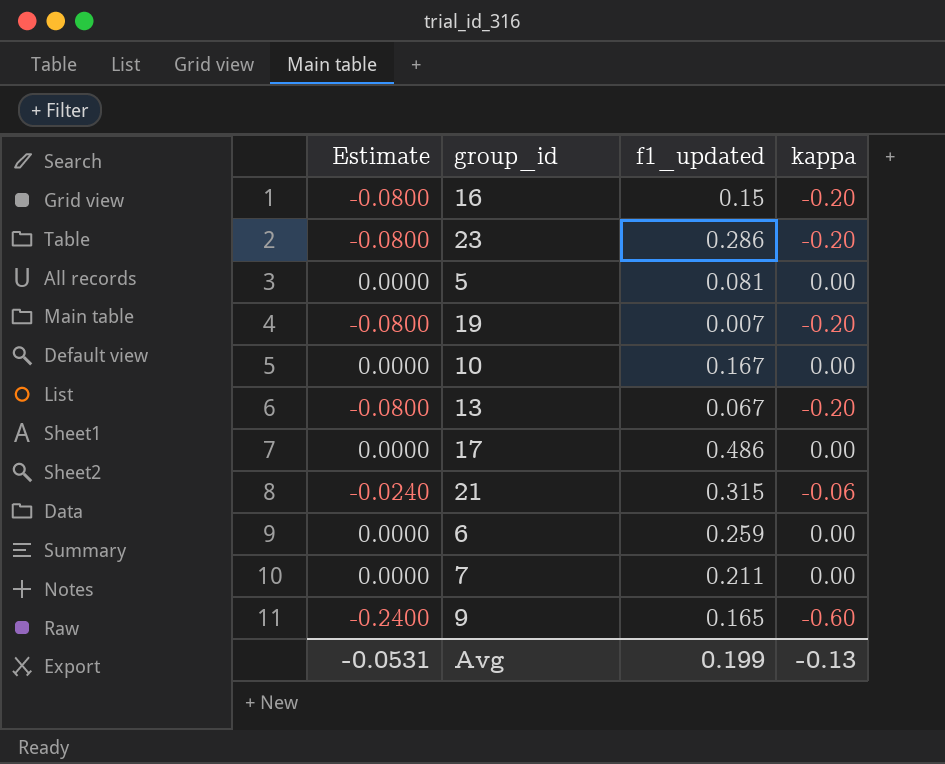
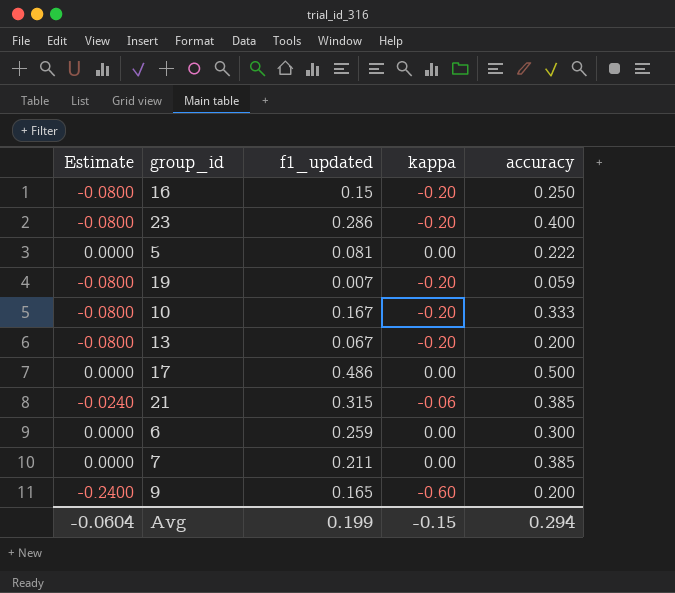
column accuracy | position: none -> 5
10 | Estimate: 0.0000 -> -0.0800
10 | kappa: 0.00 -> -0.20
Avg | Estimate: -0.0531 -> -0.0604
Avg | kappa: -0.13 -> -0.15

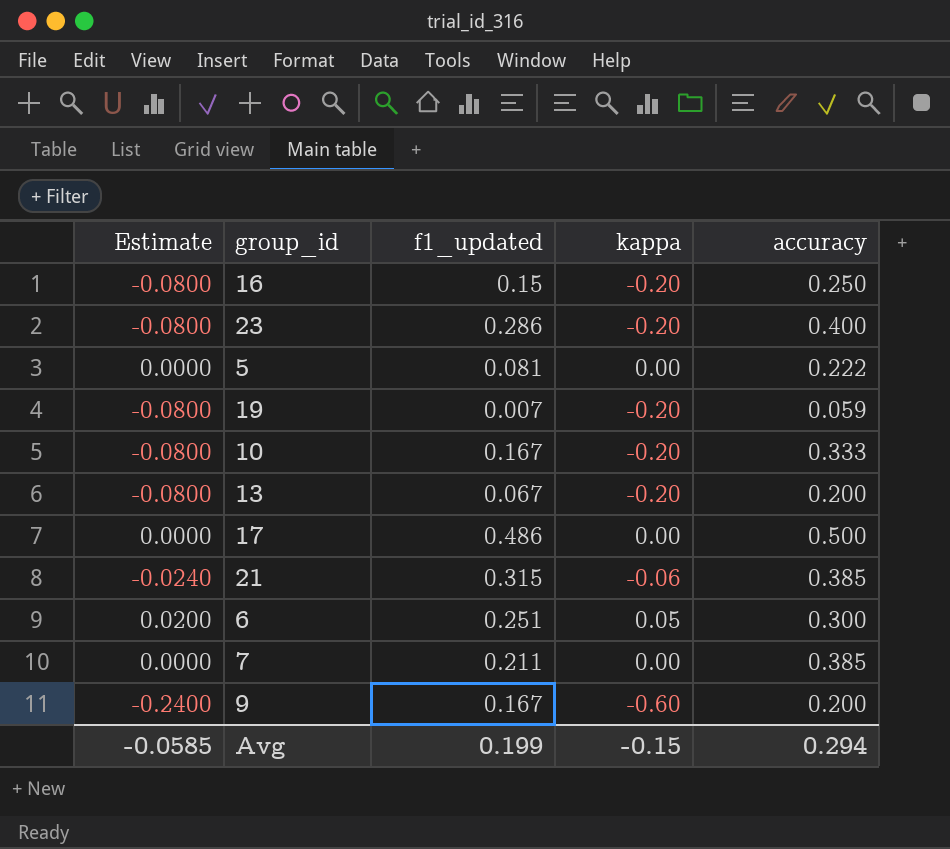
6 | Estimate: 0.0000 -> 0.0200
6 | f1_updated: 0.259 -> 0.251
6 | kappa: 0.00 -> 0.05
9 | f1_updated: 0.165 -> 0.167
Avg | Estimate: -0.0604 -> -0.0585

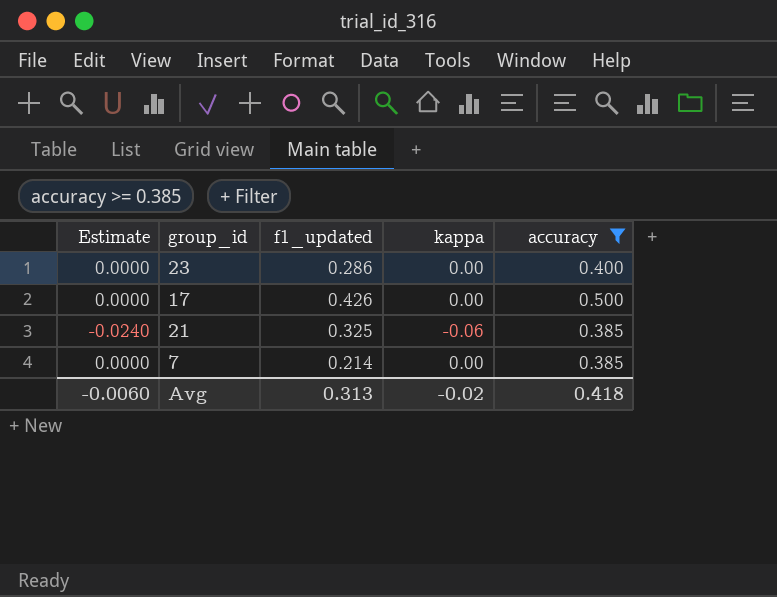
filter: none -> accuracy >= 0.385
23 | Estimate: -0.0800 -> 0.0000
23 | kappa: -0.20 -> 0.00
17 | f1_updated: 0.486 -> 0.426
21 | f1_updated: 0.315 -> 0.325
7 | f1_updated: 0.211 -> 0.214
Avg | Estimate: -0.0585 -> -0.0060
Avg | f1_updated: 0.199 -> 0.313
Avg | kappa: -0.15 -> -0.02
Avg | accuracy: 0.294 -> 0.418

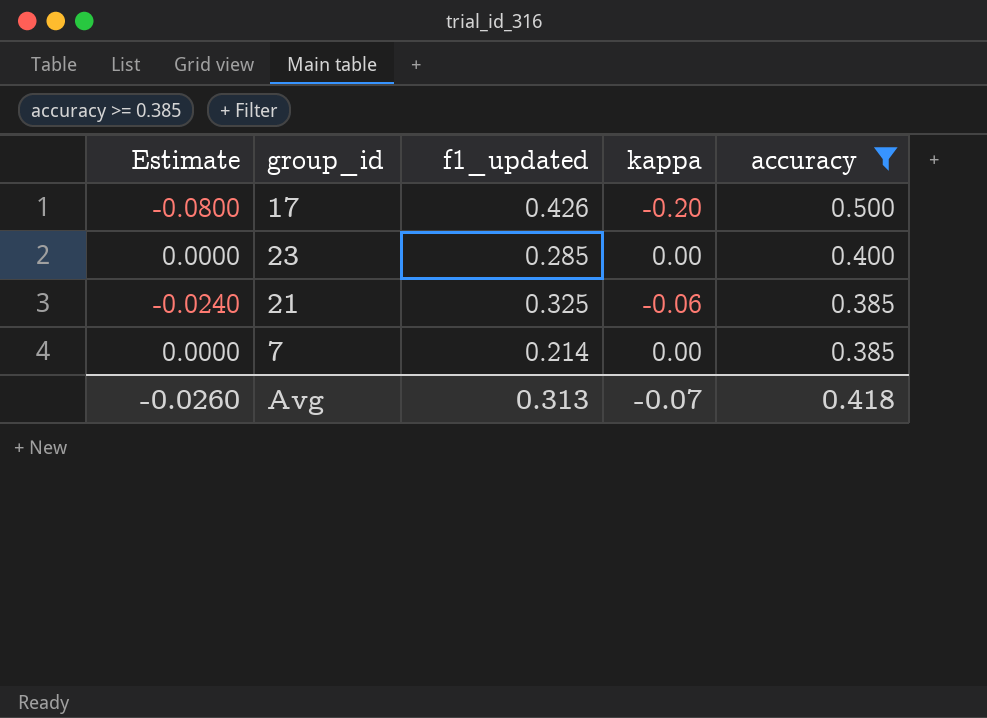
row order: none -> accuracy descending
17 | Estimate: 0.0000 -> -0.0800
17 | kappa: 0.00 -> -0.20
23 | f1_updated: 0.286 -> 0.285
Avg | Estimate: -0.0060 -> -0.0260
Avg | kappa: -0.02 -> -0.07

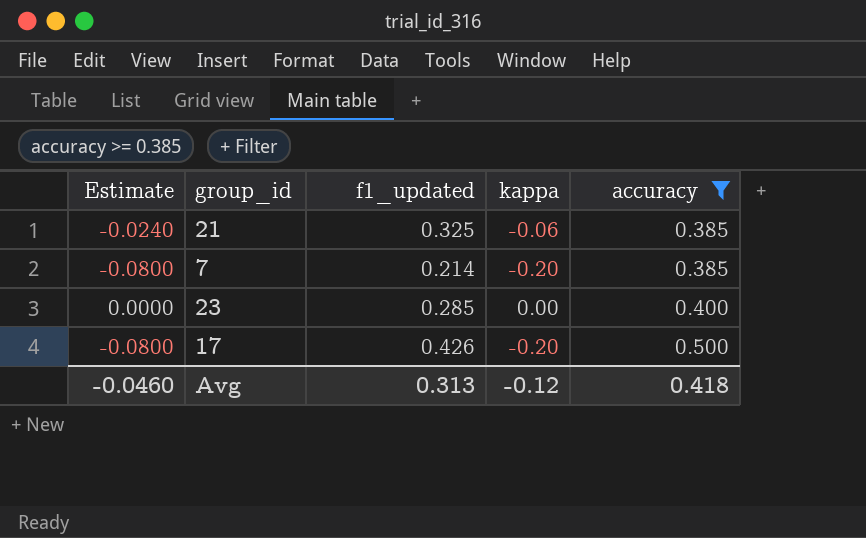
row order: accuracy descending -> accuracy ascending
7 | Estimate: 0.0000 -> -0.0800
7 | kappa: 0.00 -> -0.20
Avg | Estimate: -0.0260 -> -0.0460
Avg | kappa: -0.07 -> -0.12

